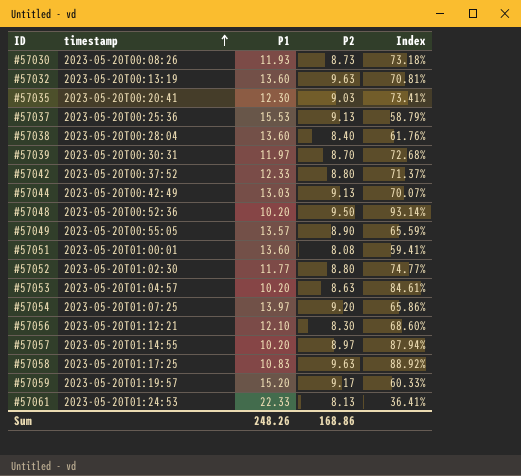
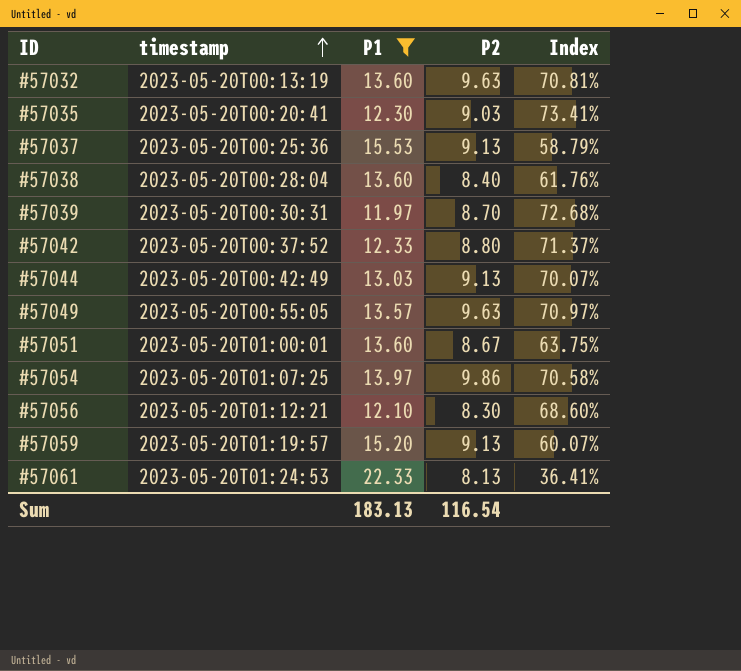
filter: none -> P1 >= 11.97
#57049 | P2: 8.90 -> 9.63
#57049 | Index: 65.59% -> 70.97%
#57051 | P2: 8.08 -> 8.67
#57051 | Index: 59.41% -> 63.75%
#57054 | P2: 9.20 -> 9.86
#57054 | Index: 65.86% -> 70.58%
#57059 | P2: 9.17 -> 9.13
#57059 | Index: 60.33% -> 60.07%
Sum | P1: 248.26 -> 183.13
Sum | P2: 168.86 -> 116.54

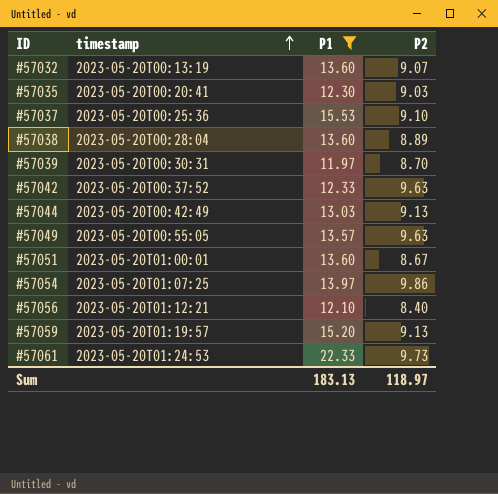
column Index | formula: [P2] / [P1] -> none
#57032 | P2: 9.63 -> 9.07
#57037 | P2: 9.13 -> 9.10
#57038 | P2: 8.40 -> 8.89
#57042 | P2: 8.80 -> 9.63
#57056 | P2: 8.30 -> 8.40
#57061 | P2: 8.13 -> 9.73
Sum | P2: 116.54 -> 118.97

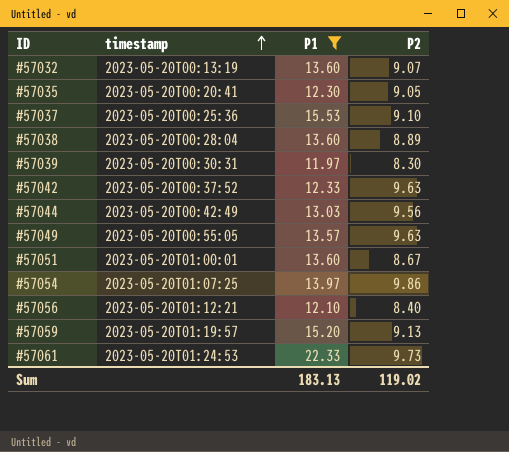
#57035 | P2: 9.03 -> 9.05
#57039 | P2: 8.70 -> 8.30
#57044 | P2: 9.13 -> 9.56
Sum | P2: 118.97 -> 119.02

